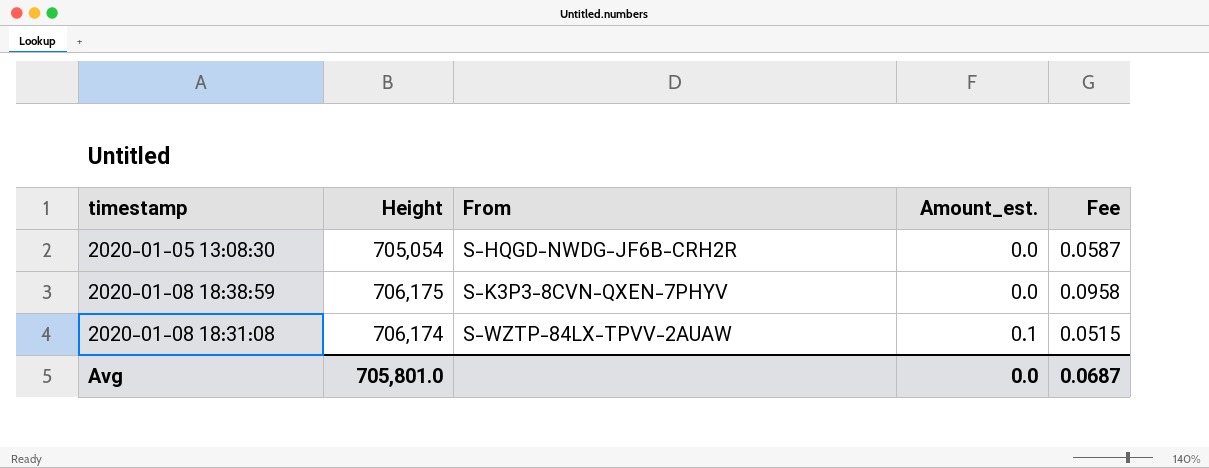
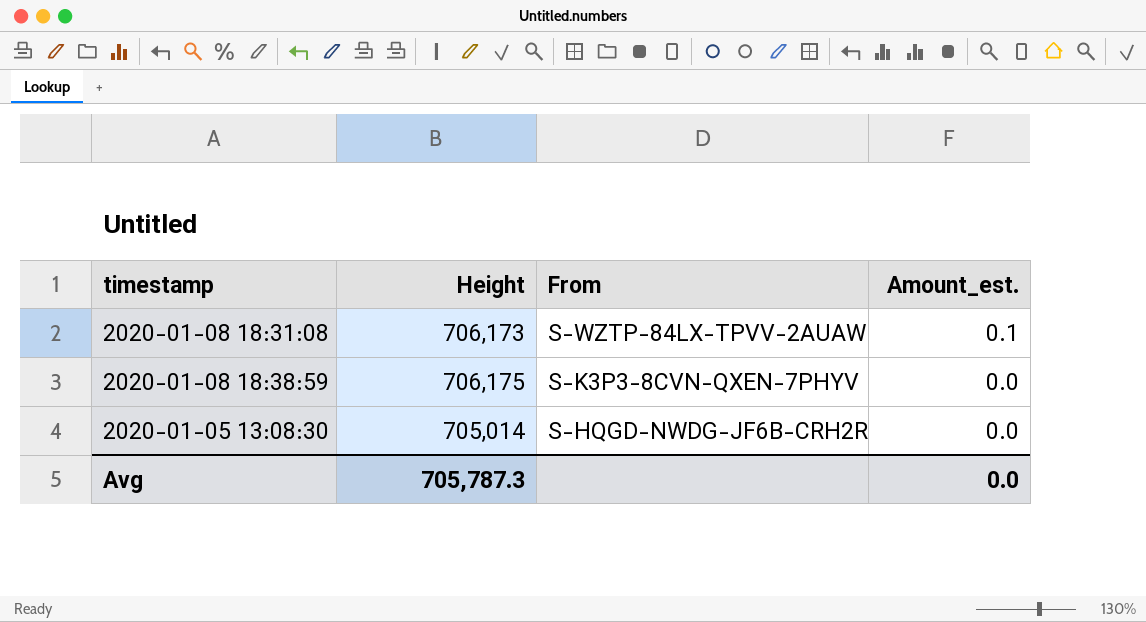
row order: From ascending -> From descending
column Fee | position: 5 -> none
2020-01-08 18:31:08 | Height: 706,174 -> 706,173
2020-01-05 13:08:30 | Height: 705,054 -> 705,014
Avg | Height: 705,801.0 -> 705,787.3

